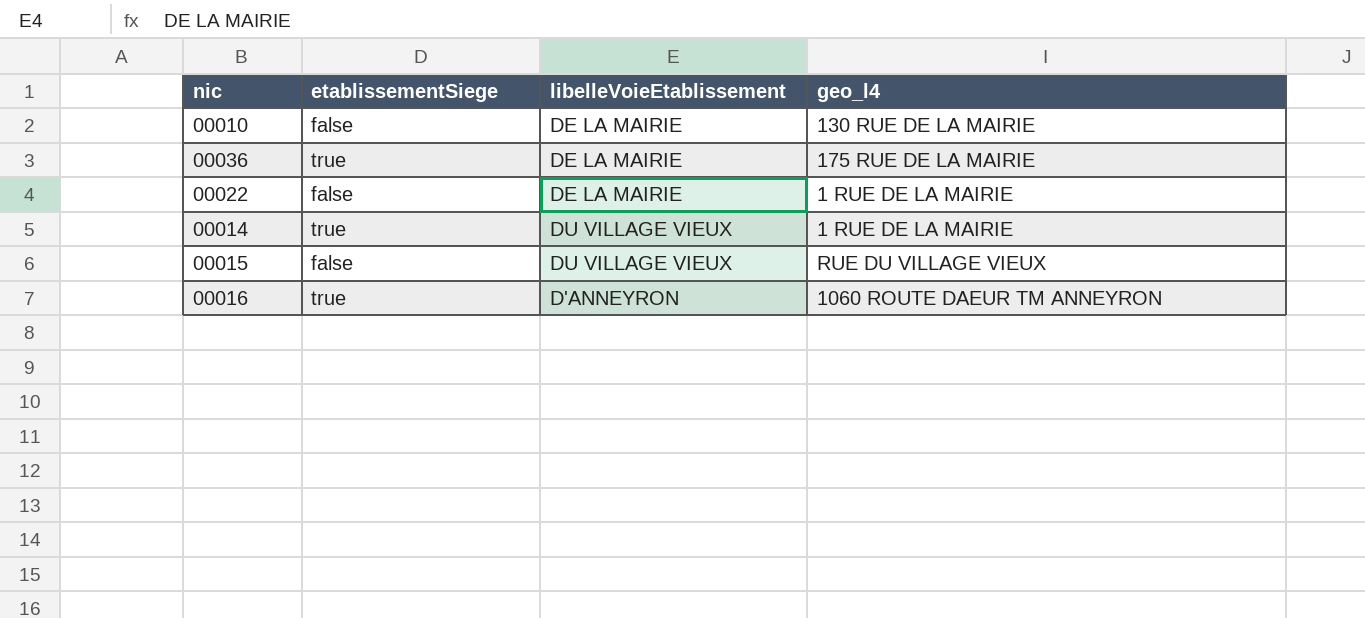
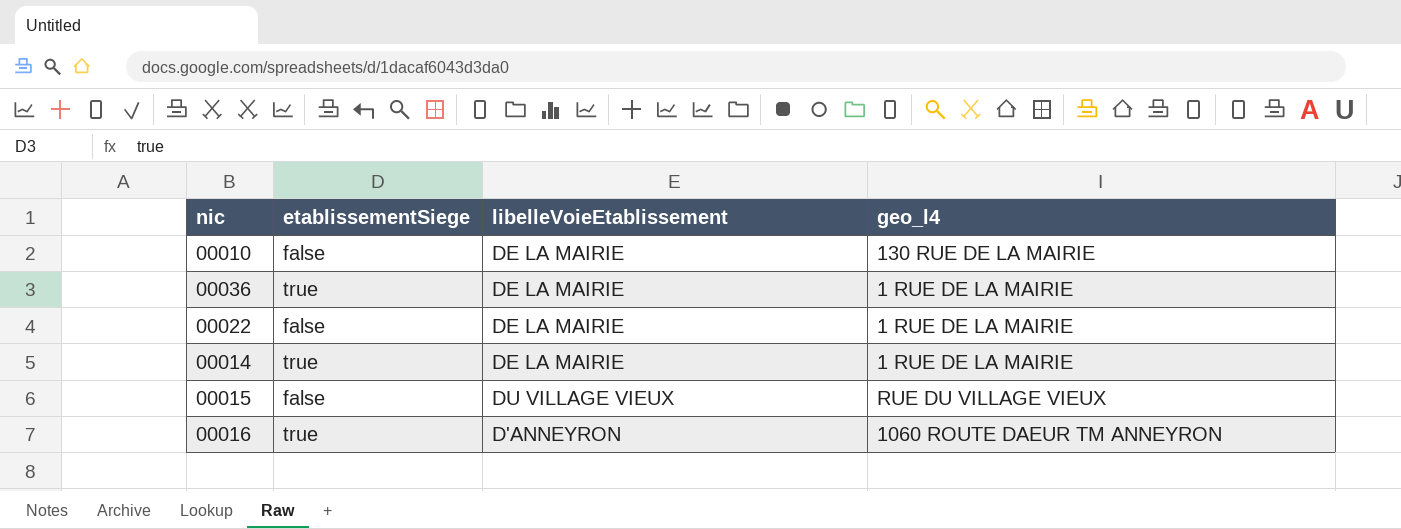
00036 | geo_l4: 175 RUE DE LA MAIRIE -> 1 RUE DE LA MAIRIE
00014 | libelleVoieEtablissement: DU VILLAGE VIEUX -> DE LA MAIRIE

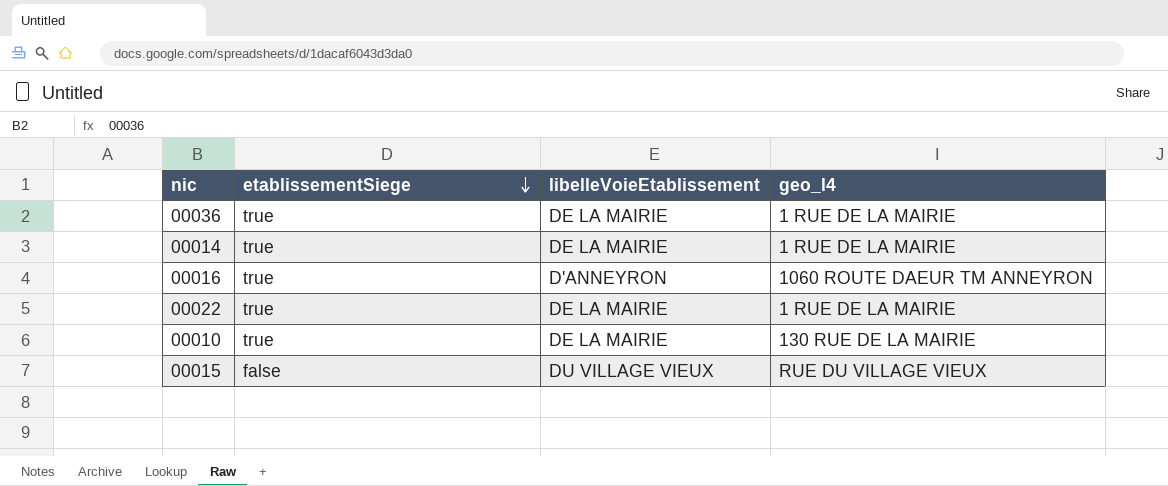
row order: none -> etablissementSiege descending
00022 | etablissementSiege: false -> true
00010 | etablissementSiege: false -> true

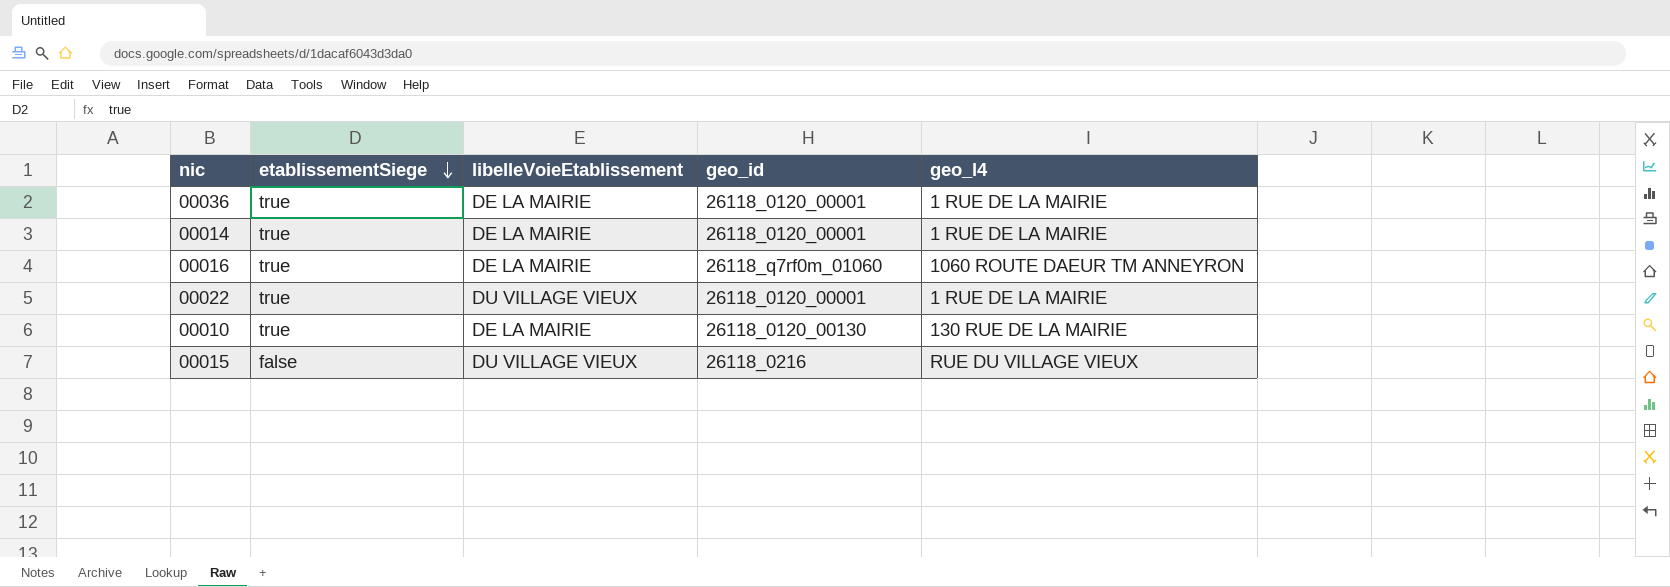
column geo_id | position: none -> 4
00016 | libelleVoieEtablissement: D'ANNEYRON -> DE LA MAIRIE
00022 | libelleVoieEtablissement: DE LA MAIRIE -> DU VILLAGE VIEUX

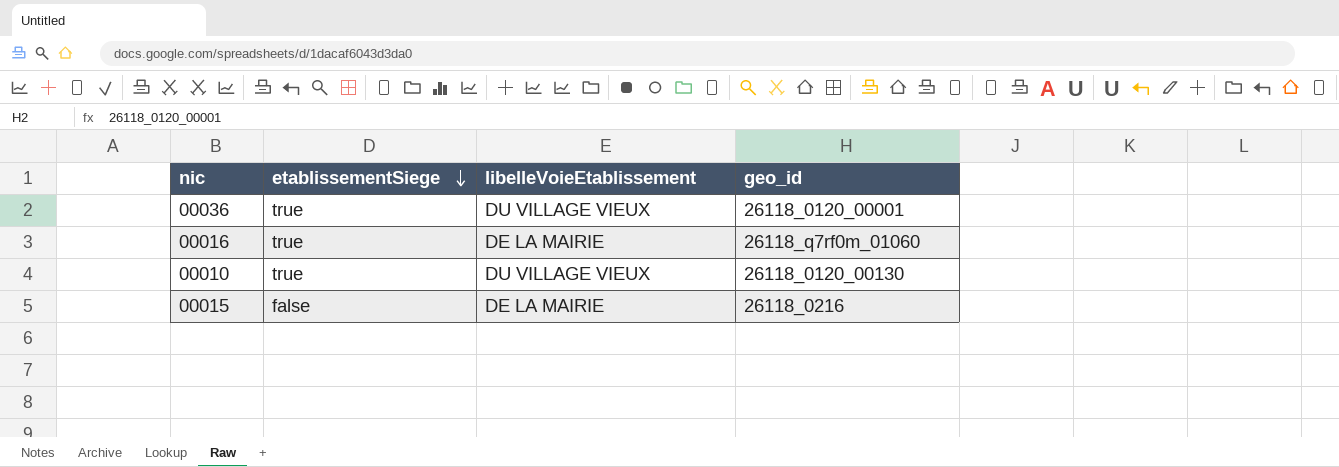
column geo_l4 | position: 5 -> none
row 00014: true | DE LA MAIRIE | 26118_0120_00001 | 1 RUE DE LA MAIRIE -> none
row 00022: true | DU VILLAGE VIEUX | 26118_0120_00001 | 1 RUE DE LA MAIRIE -> none
00036 | libelleVoieEtablissement: DE LA MAIRIE -> DU VILLAGE VIEUX
00010 | libelleVoieEtablissement: DE LA MAIRIE -> DU VILLAGE VIEUX
00015 | libelleVoieEtablissement: DU VILLAGE VIEUX -> DE LA MAIRIE

